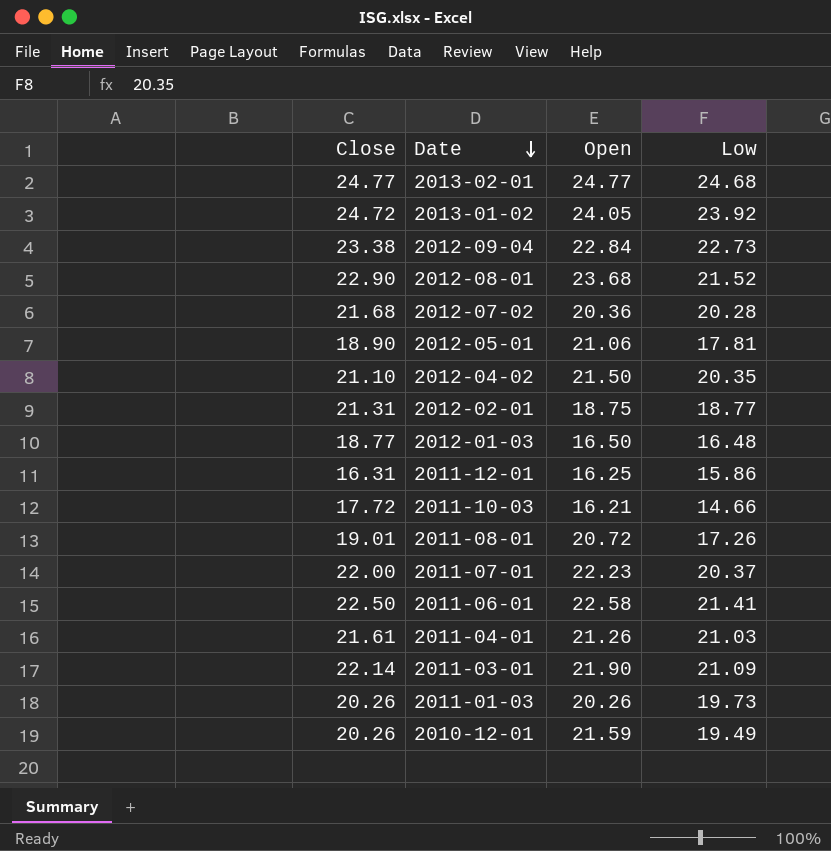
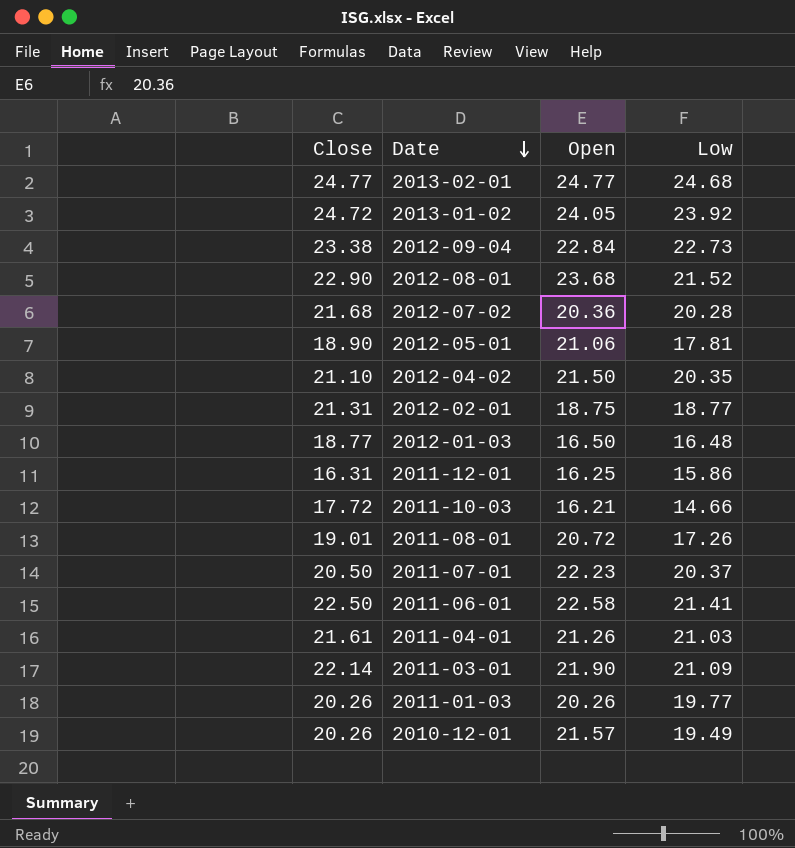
2011-07-01 | Close: 22.00 -> 20.50
2011-01-03 | Low: 19.73 -> 19.77
2010-12-01 | Open: 21.59 -> 21.57

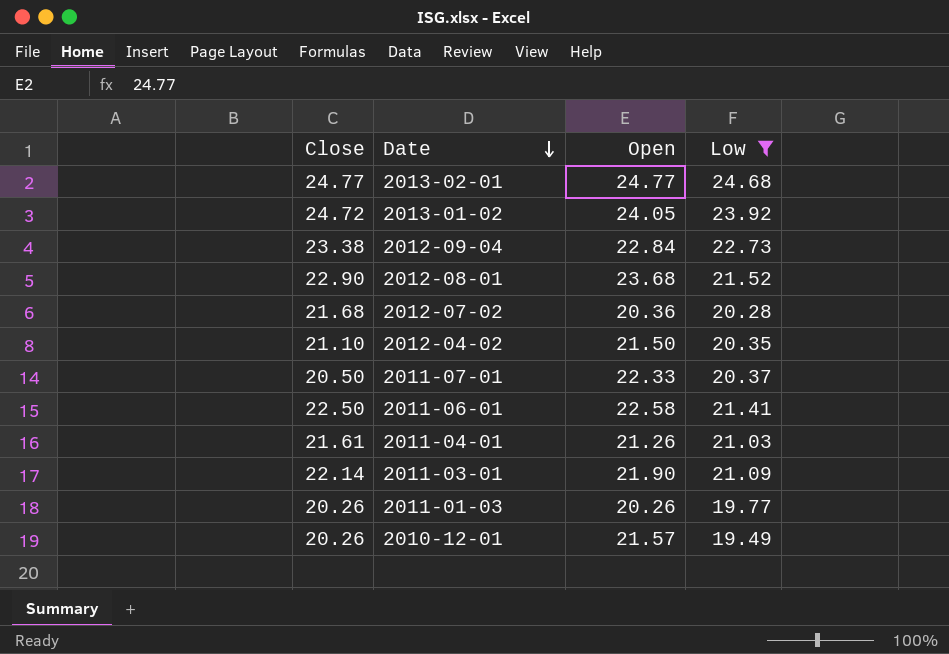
filter: none -> Low >= 19.49
2011-07-01 | Open: 22.23 -> 22.33

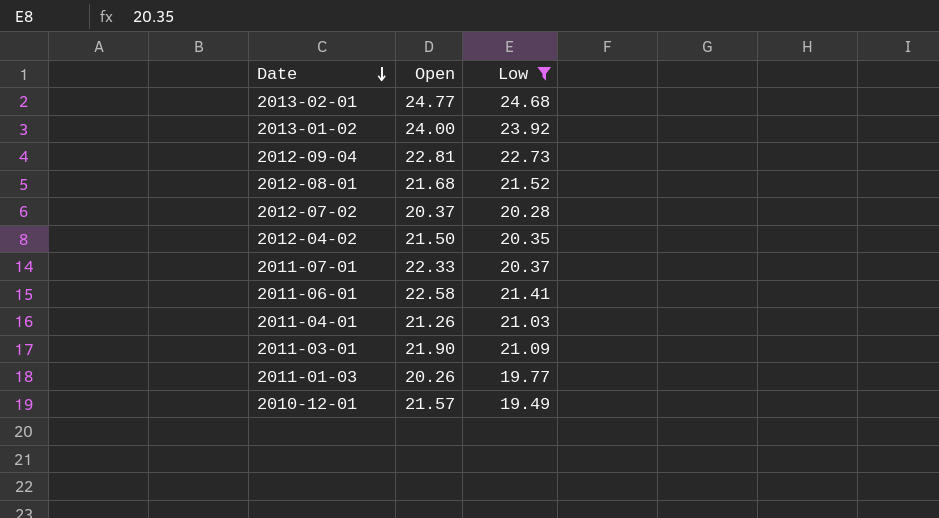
column Close | position: 1 -> none
2013-01-02 | Open: 24.05 -> 24.00
2012-09-04 | Open: 22.84 -> 22.81
2012-08-01 | Open: 23.68 -> 21.68
2012-07-02 | Open: 20.36 -> 20.37

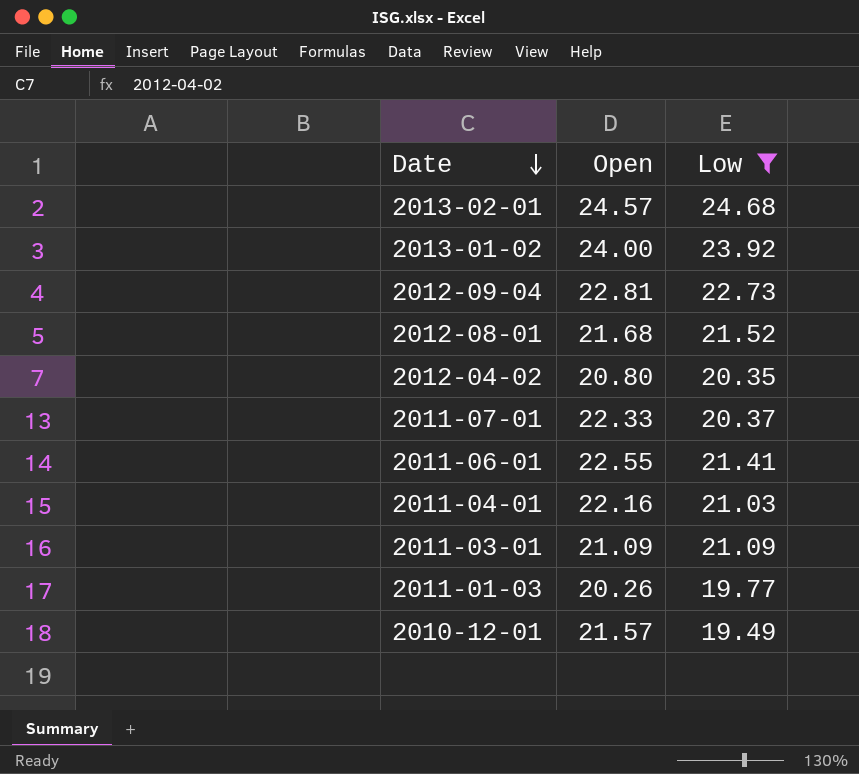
row 2012-07-02: 20.37 | 20.28 -> none
2013-02-01 | Open: 24.77 -> 24.57
2012-04-02 | Open: 21.50 -> 20.80
2011-06-01 | Open: 22.58 -> 22.55
2011-04-01 | Open: 21.26 -> 22.16
2011-03-01 | Open: 21.90 -> 21.09

